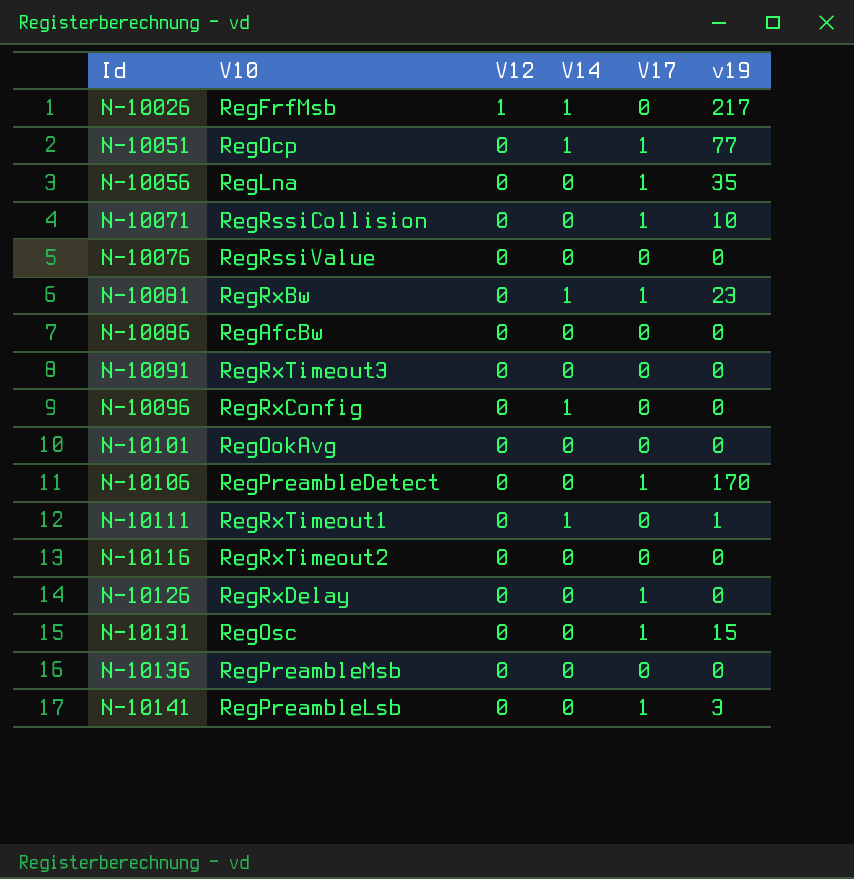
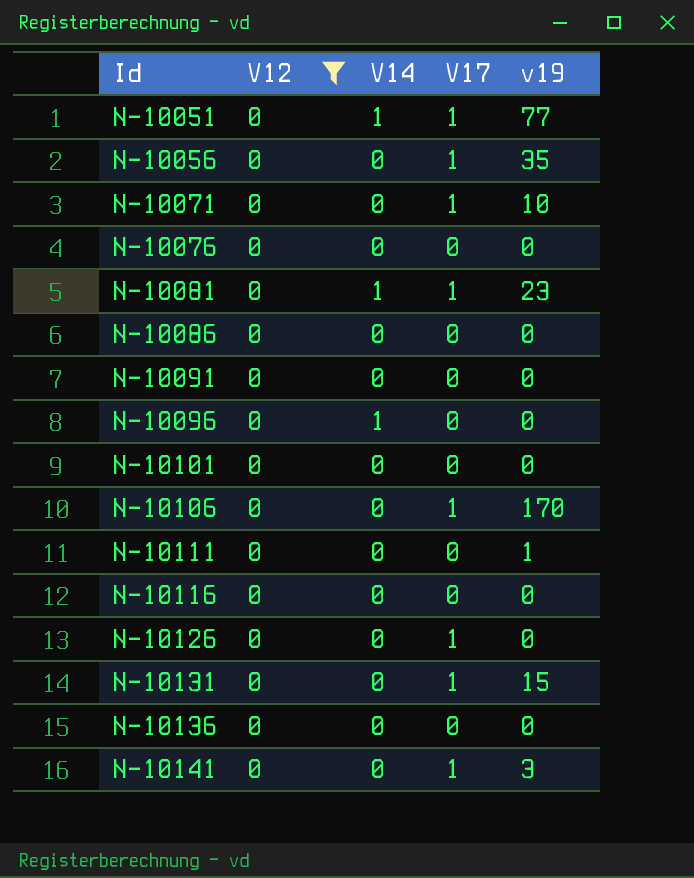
filter: none -> V12 = 0
column V10 | position: 2 -> none
N-10111 | V14: 1 -> 0

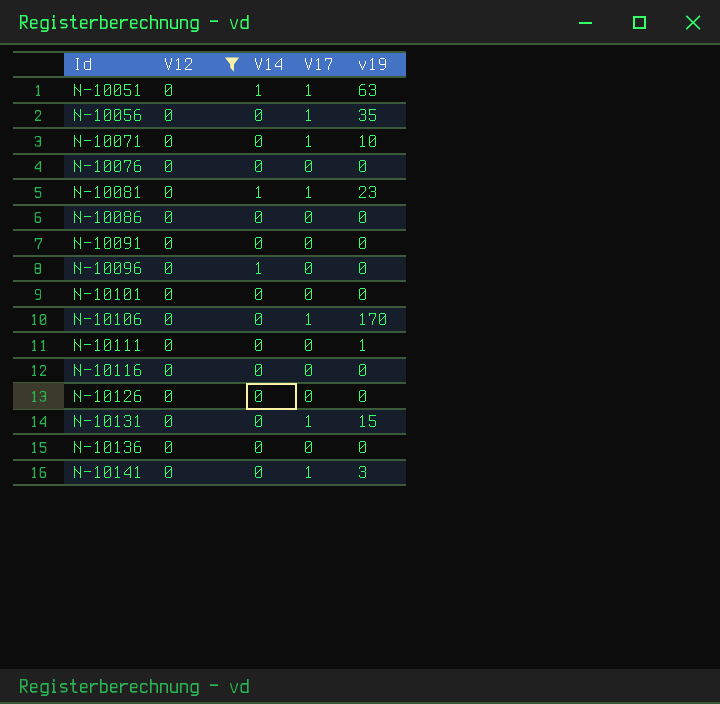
N-10051 | v19: 77 -> 63
N-10126 | V17: 1 -> 0

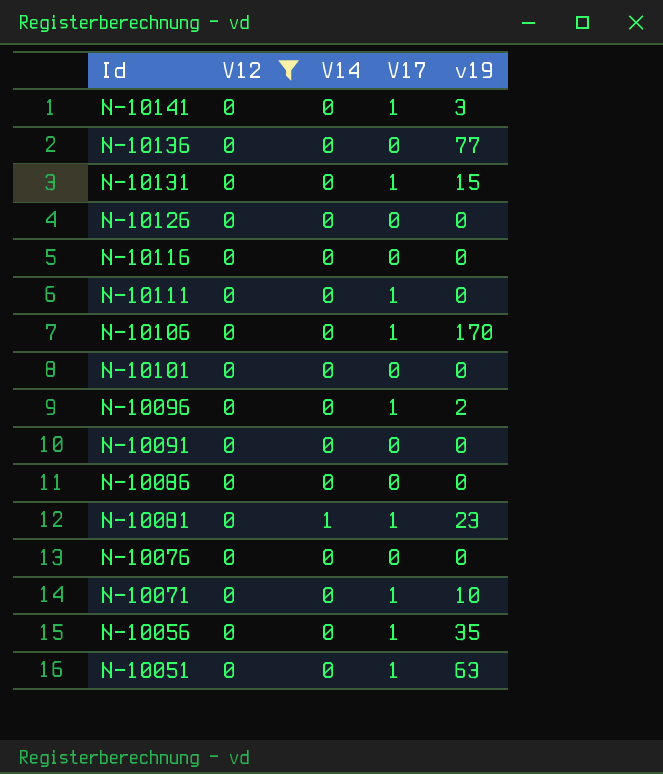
row order: Id ascending -> Id descending
N-10136 | v19: 0 -> 77
N-10111 | V17: 0 -> 1
N-10111 | v19: 1 -> 0
N-10096 | V14: 1 -> 0
N-10096 | V17: 0 -> 1
N-10096 | v19: 0 -> 2
N-10051 | V14: 1 -> 0

